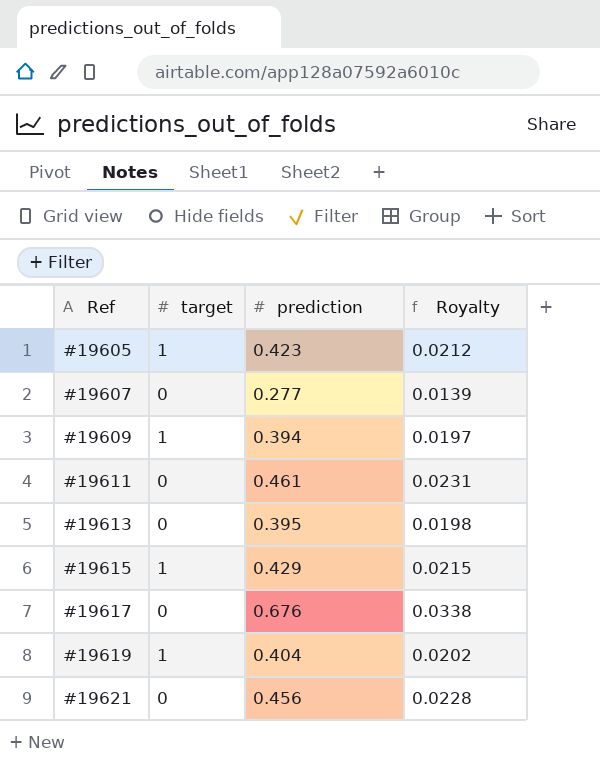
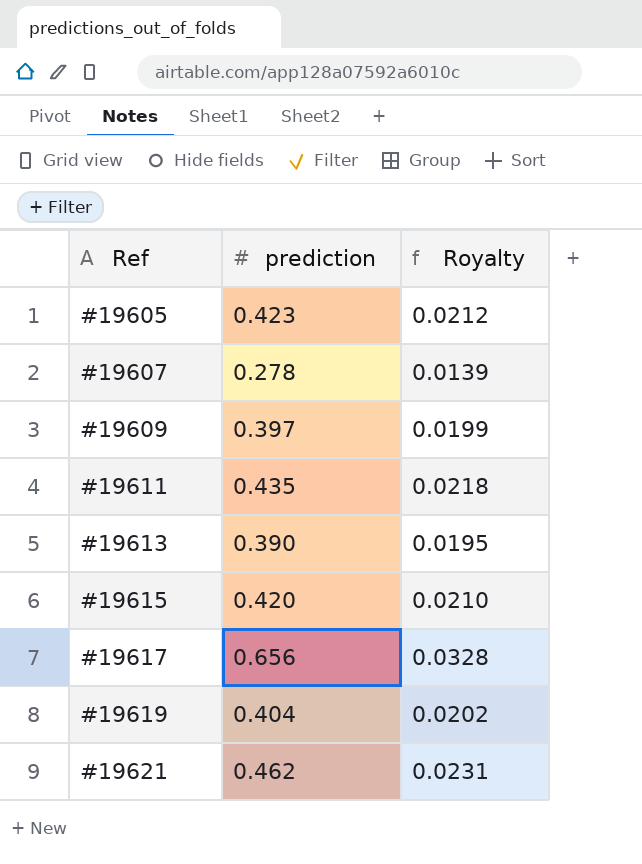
column target | position: 2 -> none
#19607 | prediction: 0.277 -> 0.278
#19609 | prediction: 0.394 -> 0.397
#19609 | Royalty: 0.0197 -> 0.0199
#19611 | prediction: 0.461 -> 0.435
#19611 | Royalty: 0.0231 -> 0.0218
#19613 | prediction: 0.395 -> 0.390
#19613 | Royalty: 0.0198 -> 0.0195
#19615 | prediction: 0.429 -> 0.420
#19615 | Royalty: 0.0215 -> 0.0210
#19617 | prediction: 0.676 -> 0.656
#19617 | Royalty: 0.0338 -> 0.0328
#19621 | prediction: 0.456 -> 0.462
#19621 | Royalty: 0.0228 -> 0.0231

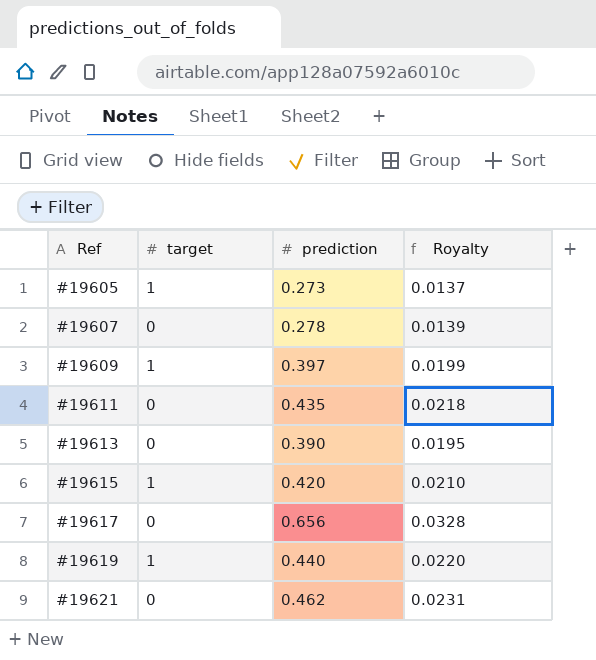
column target | position: none -> 2
#19605 | prediction: 0.423 -> 0.273
#19605 | Royalty: 0.0212 -> 0.0137
#19619 | prediction: 0.404 -> 0.440
#19619 | Royalty: 0.0202 -> 0.0220

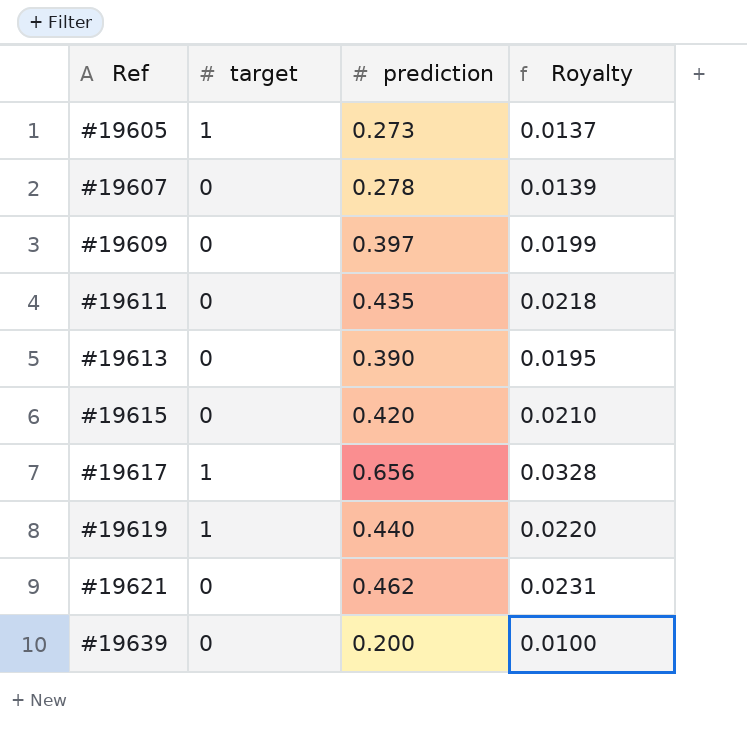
#19609 | target: 1 -> 0
#19615 | target: 1 -> 0
#19617 | target: 0 -> 1
row #19639: none -> 0 | 0.200 | 0.0100

